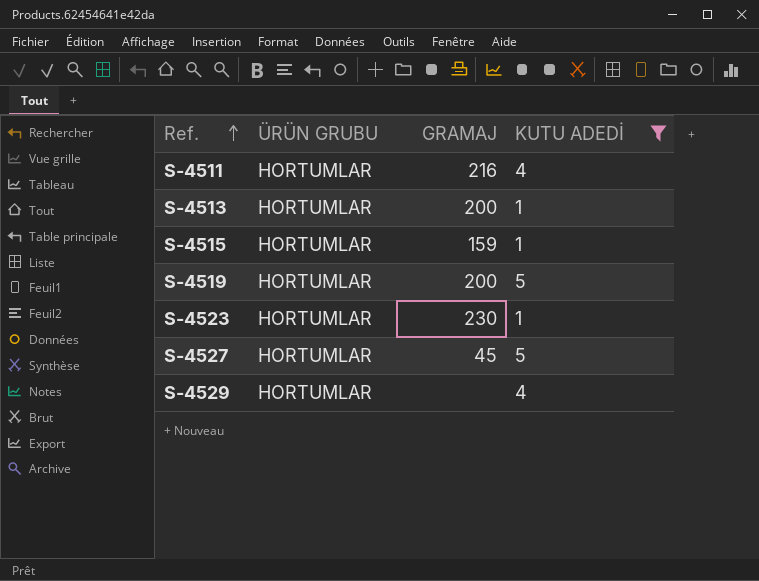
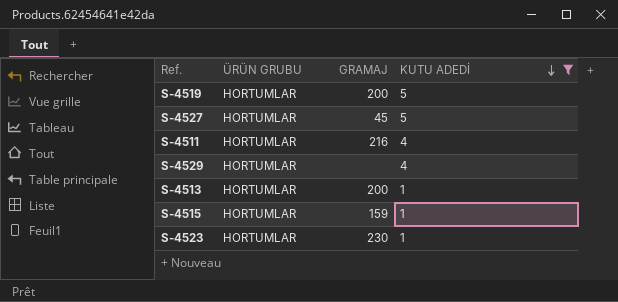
row order: Ref. ascending -> KUTU ADEDİ descending

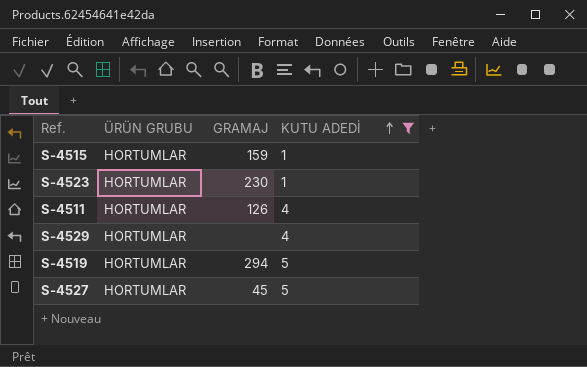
row order: KUTU ADEDİ descending -> KUTU ADEDİ ascending
row S-4513: HORTUMLAR | 200 | 1 -> none
S-4511 | GRAMAJ: 216 -> 126
S-4519 | GRAMAJ: 200 -> 294

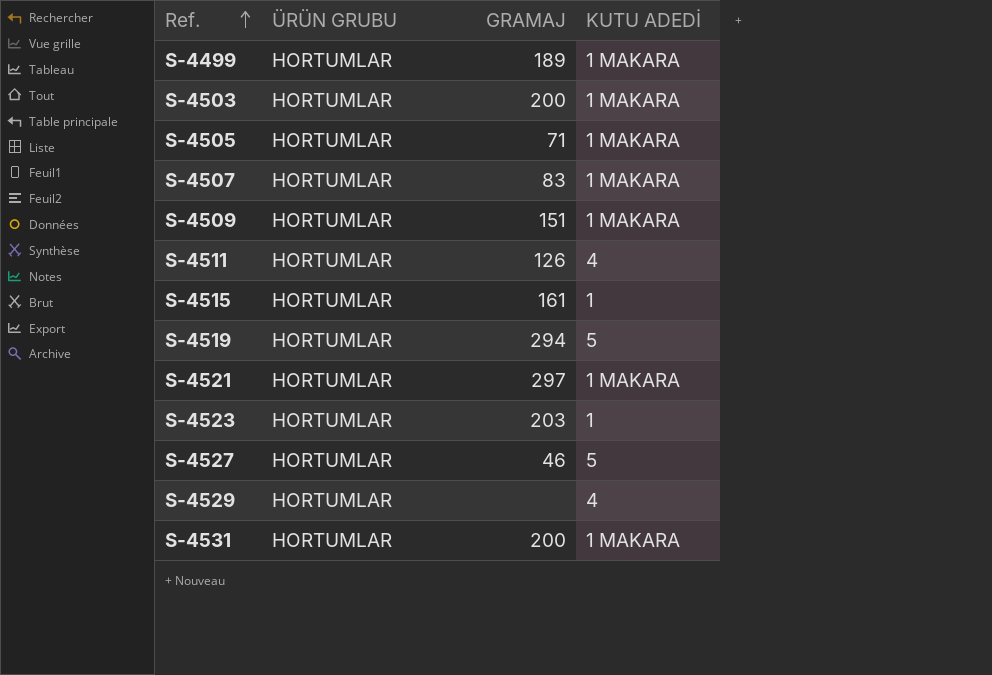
filter: KUTU ADEDİ != 1 MAKARA -> none
row order: KUTU ADEDİ ascending -> Ref. ascending
S-4515 | GRAMAJ: 159 -> 161
S-4523 | GRAMAJ: 230 -> 203
S-4527 | GRAMAJ: 45 -> 46

